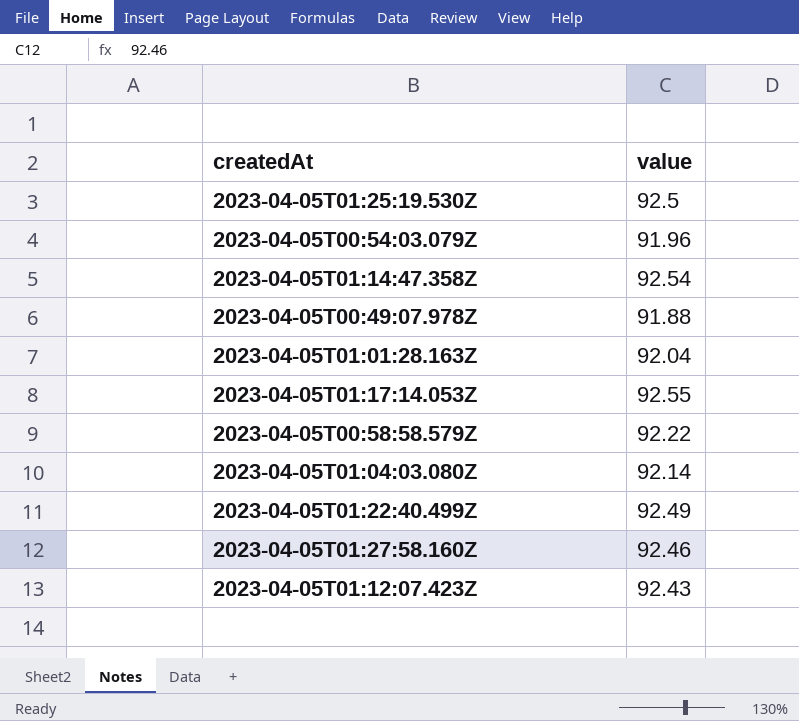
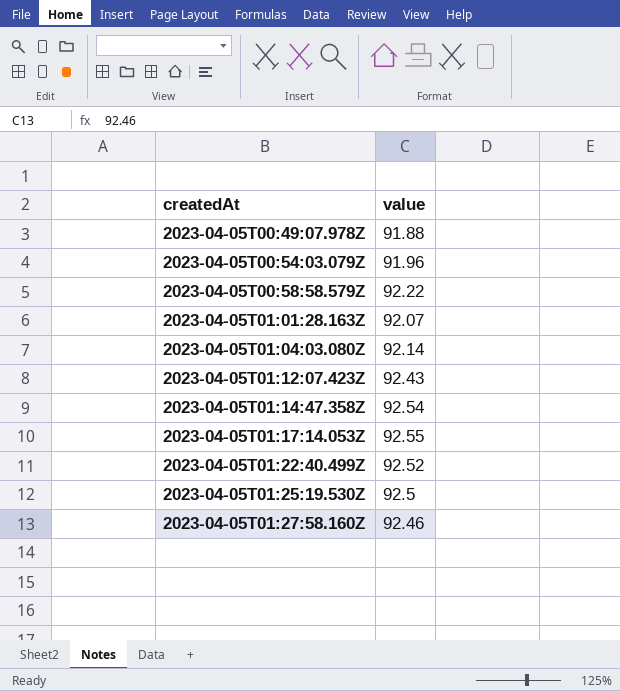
row order: none -> createdAt ascending
2023-04-05T01:01:28.163Z | value: 92.04 -> 92.07
2023-04-05T01:22:40.499Z | value: 92.49 -> 92.52

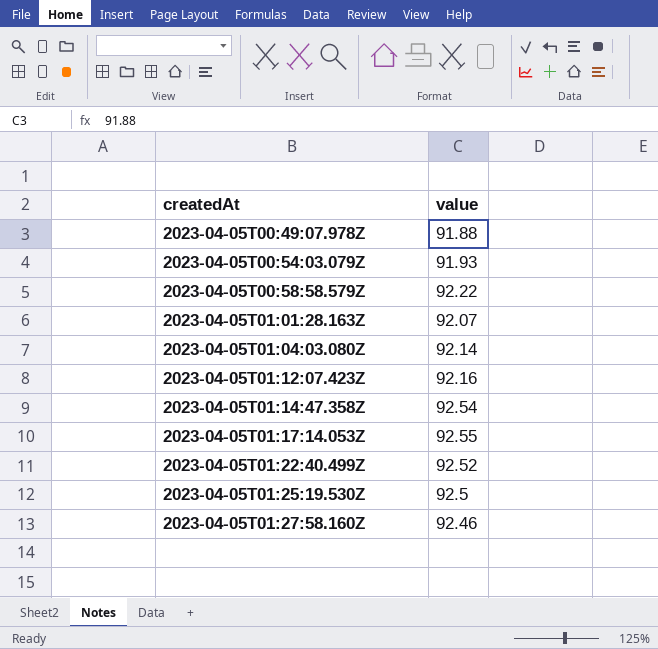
2023-04-05T00:54:03.079Z | value: 91.96 -> 91.93
2023-04-05T01:12:07.423Z | value: 92.43 -> 92.16

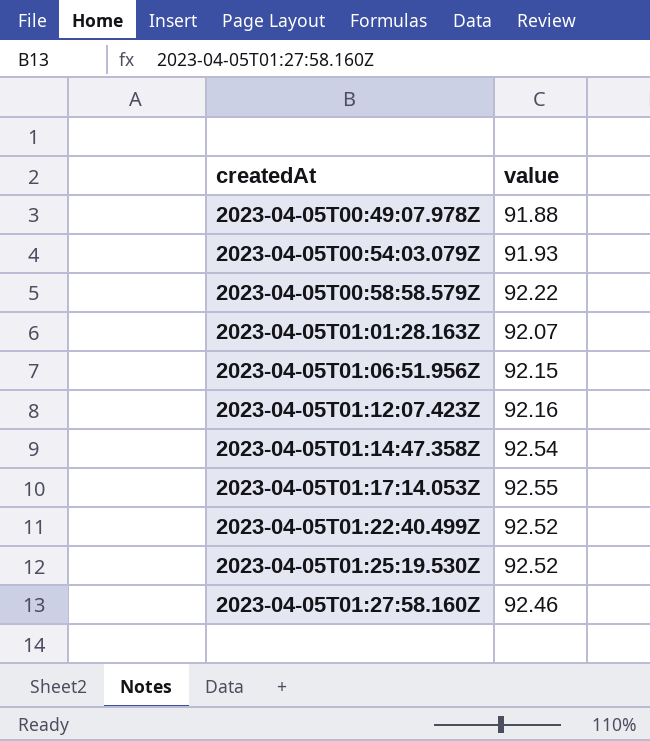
row 2023-04-05T01:04:03.080Z: 92.14 -> none
row 2023-04-05T01:06:51.956Z: none -> 92.15
2023-04-05T01:25:19.530Z | value: 92.5 -> 92.52

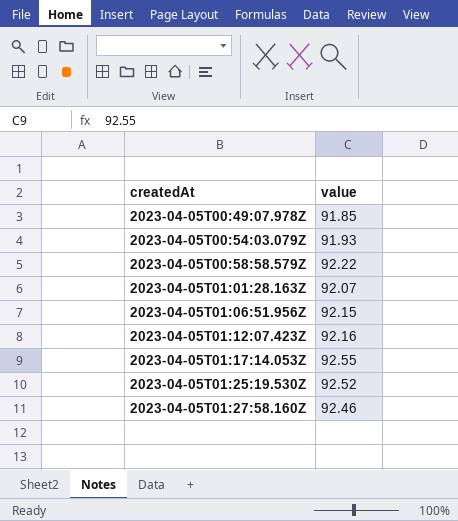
row 2023-04-05T01:14:47.358Z: 92.54 -> none
row 2023-04-05T01:22:40.499Z: 92.52 -> none
2023-04-05T00:49:07.978Z | value: 91.88 -> 91.85

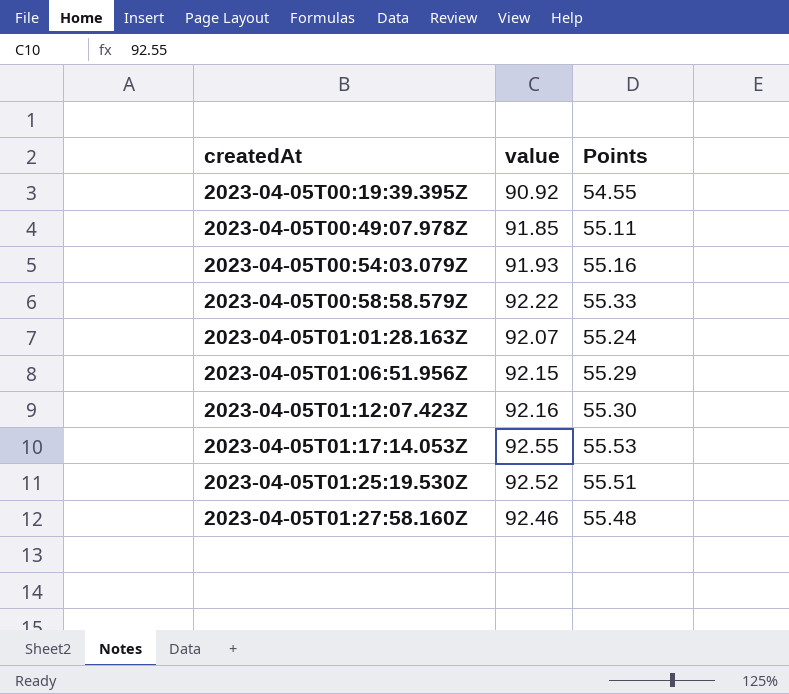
column Points | formula: none -> [value] * 0.6
row 2023-04-05T00:19:39.395Z: none -> 90.92 | 54.55

